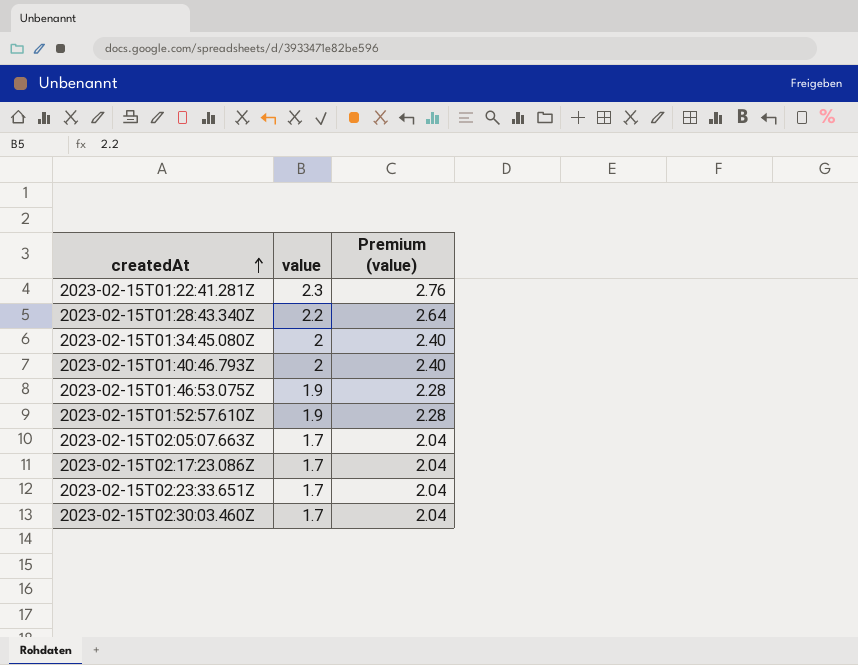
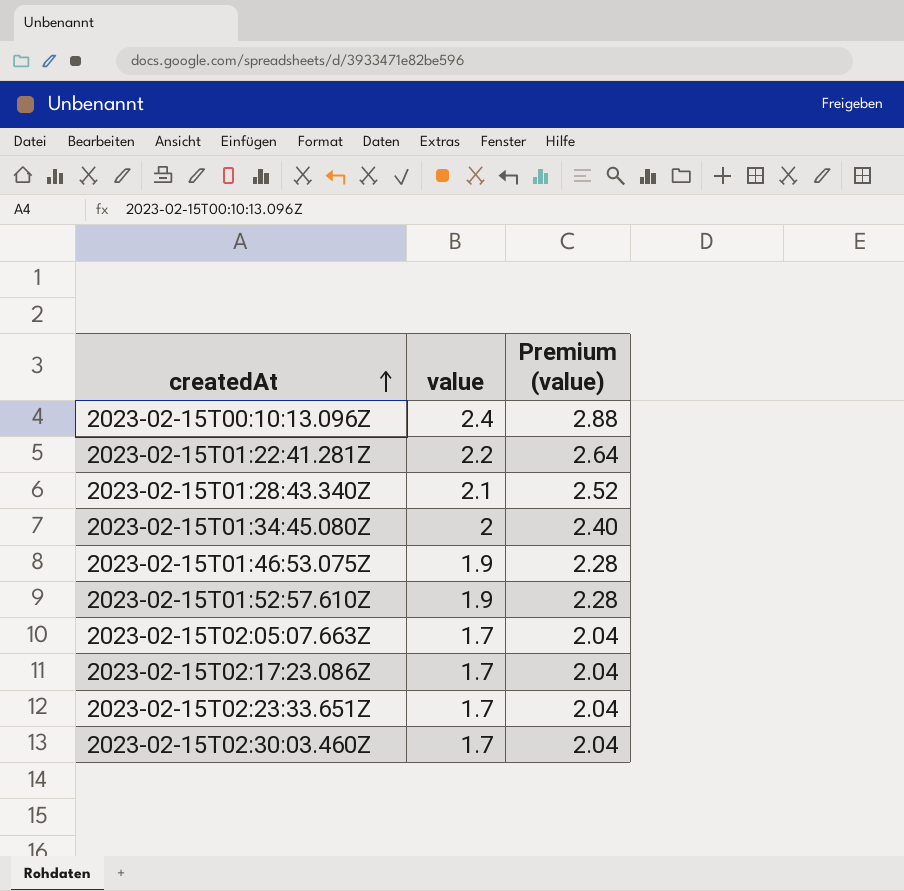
row 2023-02-15T01:40:46.793Z: 2 | 2.40 -> none
row 2023-02-15T00:10:13.096Z: none -> 2.4 | 2.88
2023-02-15T01:22:41.281Z | value: 2.3 -> 2.2
2023-02-15T01:22:41.281Z | Premium (value): 2.76 -> 2.64
2023-02-15T01:28:43.340Z | value: 2.2 -> 2.1
2023-02-15T01:28:43.340Z | Premium (value): 2.64 -> 2.52

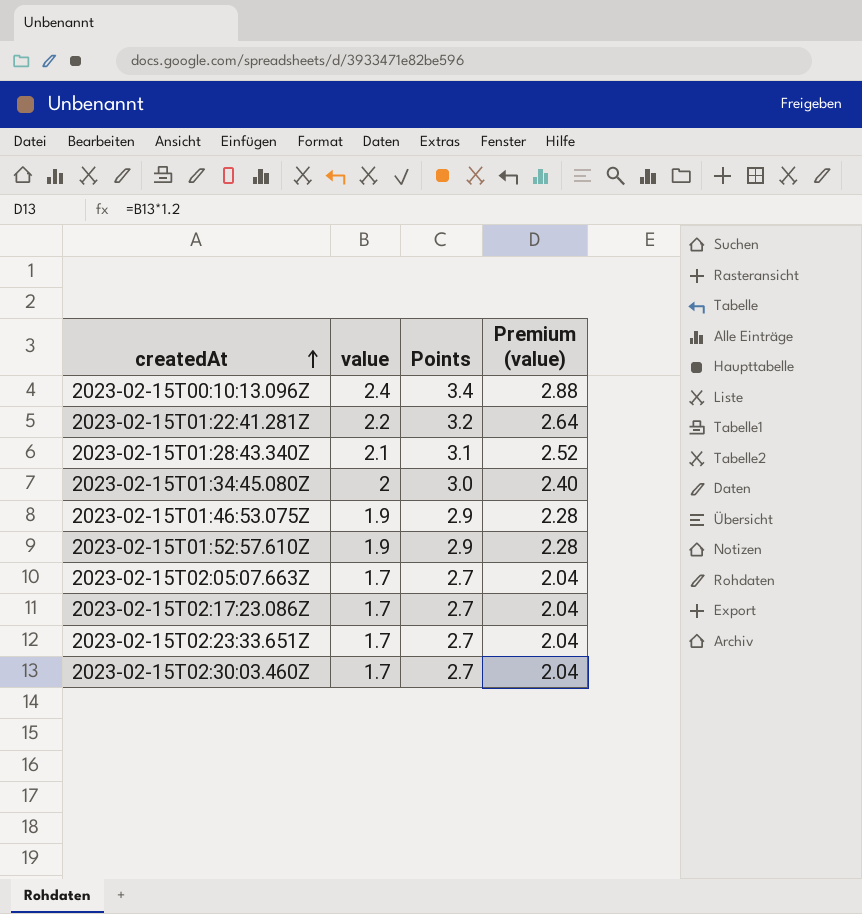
column Points | formula: none -> [value] + 1

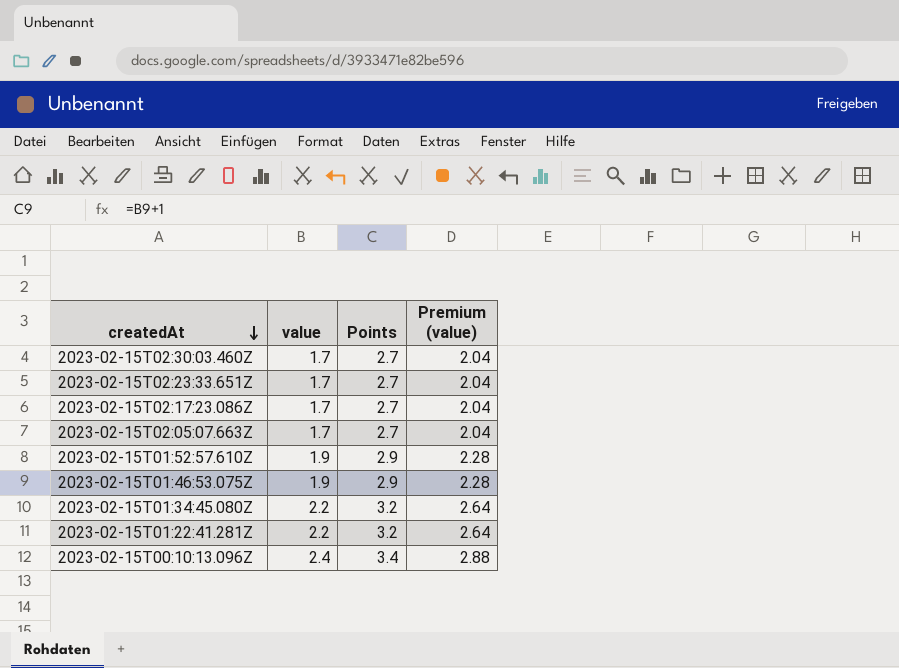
row order: createdAt ascending -> createdAt descending
row 2023-02-15T01:28:43.340Z: 2.1 | 3.1 | 2.52 -> none
2023-02-15T01:34:45.080Z | value: 2 -> 2.2
2023-02-15T01:34:45.080Z | Points: 3.0 -> 3.2
2023-02-15T01:34:45.080Z | Premium (value): 2.40 -> 2.64

